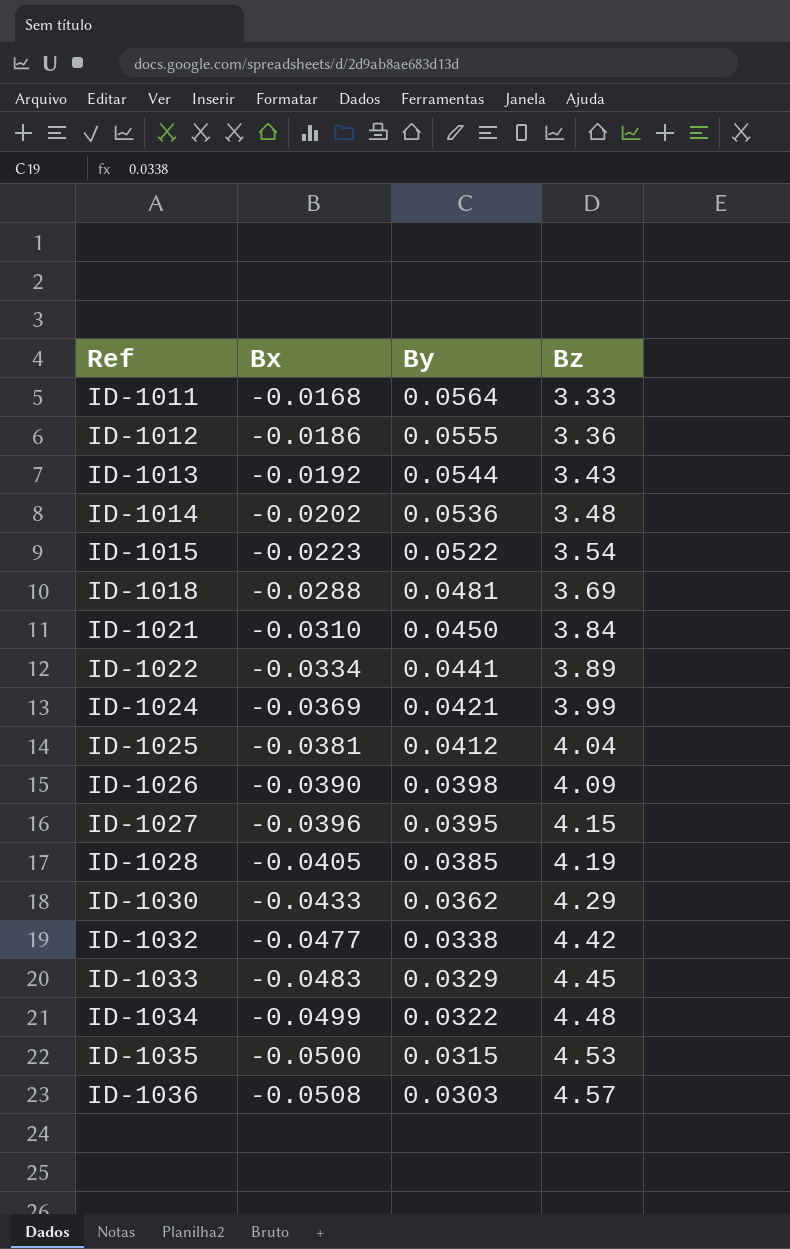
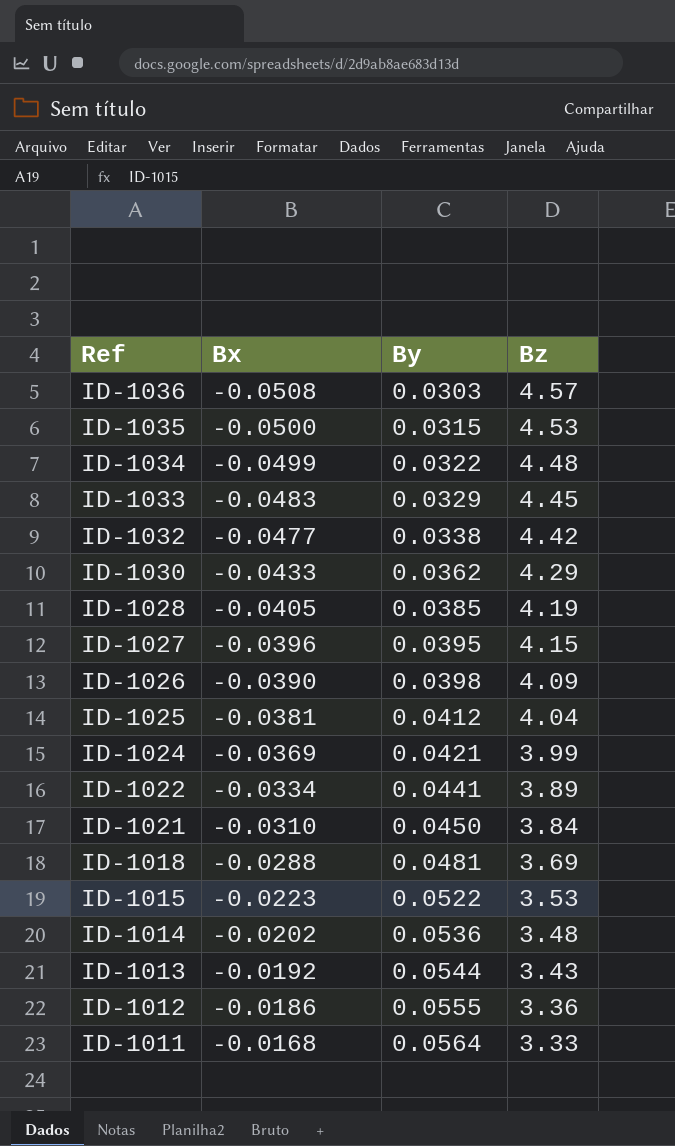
row order: Ref ascending -> Ref descending
ID-1015 | Bz: 3.54 -> 3.53

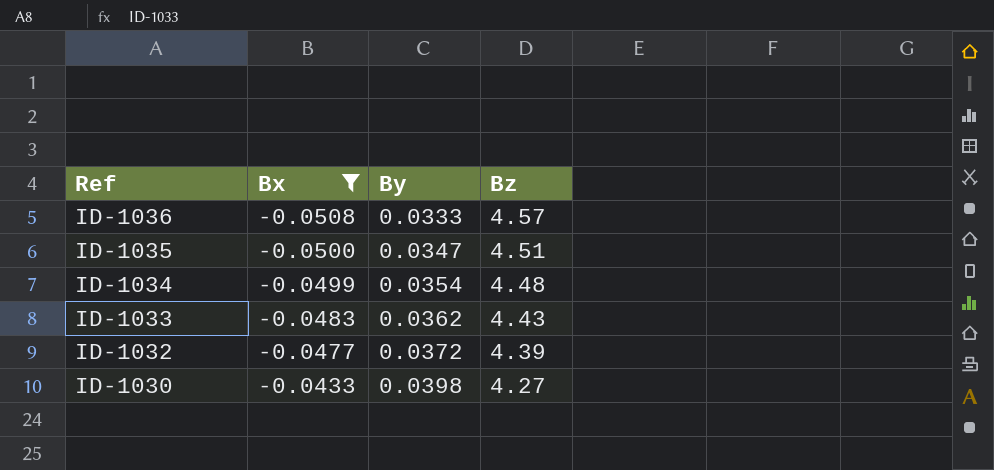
filter: none -> Bx <= -0.0433
ID-1036 | By: 0.0303 -> 0.0333
ID-1035 | By: 0.0315 -> 0.0347
ID-1035 | Bz: 4.53 -> 4.51
ID-1034 | By: 0.0322 -> 0.0354
ID-1033 | By: 0.0329 -> 0.0362
ID-1033 | Bz: 4.45 -> 4.43
ID-1032 | By: 0.0338 -> 0.0372
ID-1032 | Bz: 4.42 -> 4.39
ID-1030 | By: 0.0362 -> 0.0398
ID-1030 | Bz: 4.29 -> 4.27

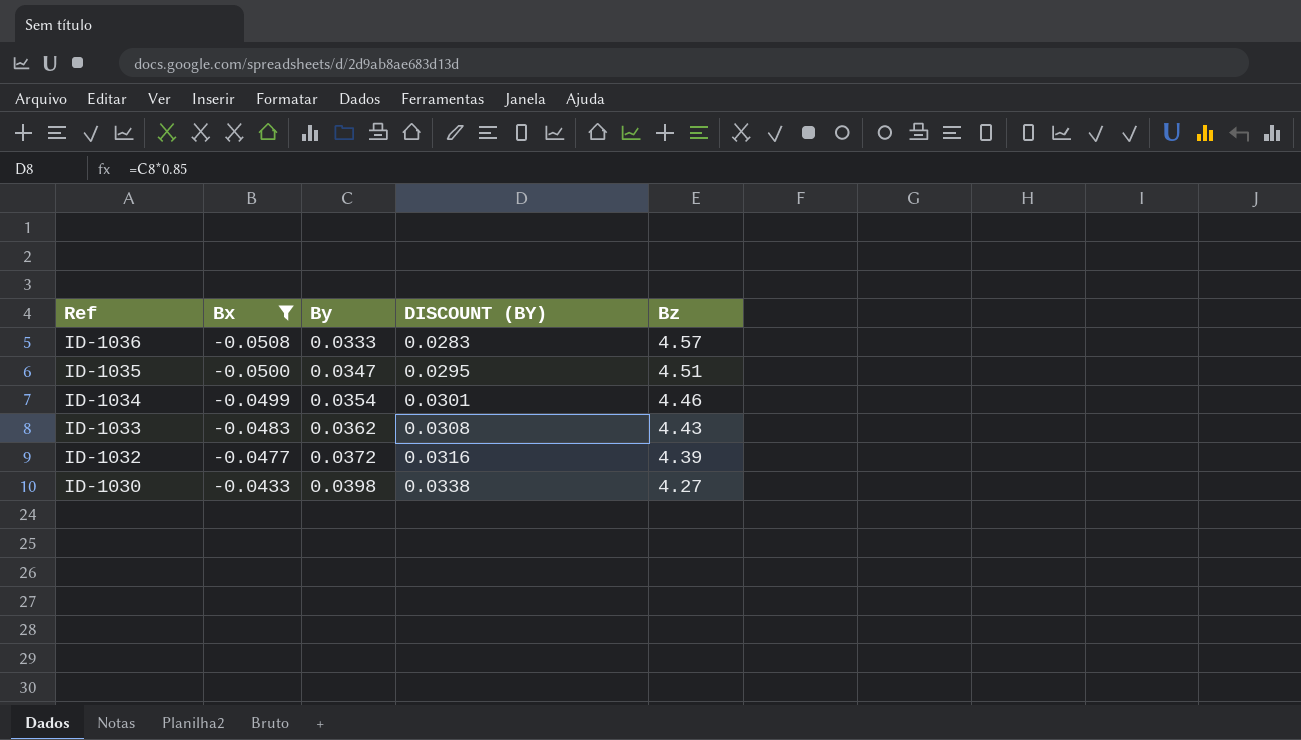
column DISCOUNT (BY) | formula: none -> [By] * 0.85
ID-1034 | Bz: 4.48 -> 4.46

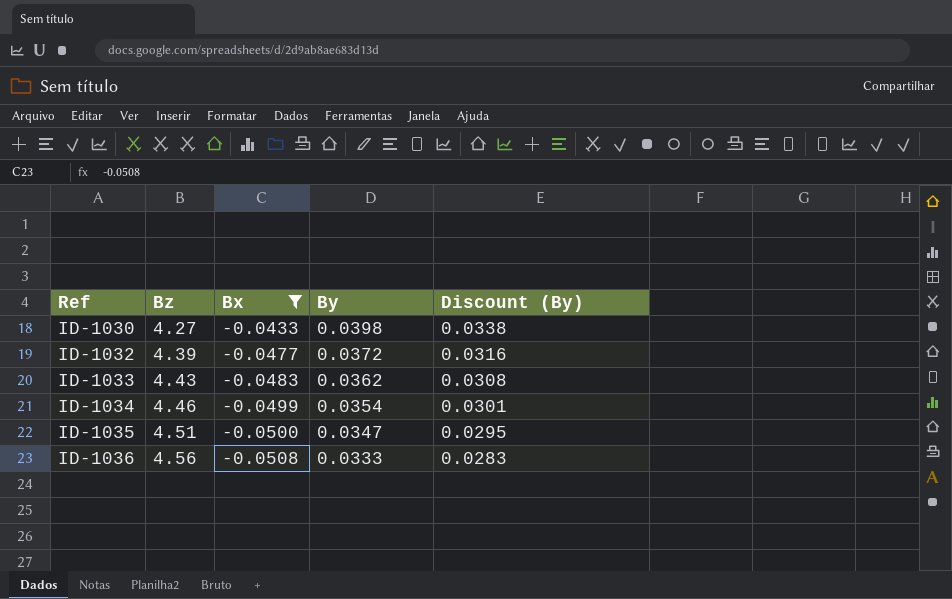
row order: Ref descending -> Ref ascending
column Bz | position: 5 -> 2
column name: DISCOUNT (BY) -> Discount (By)
ID-1036 | Bz: 4.57 -> 4.56

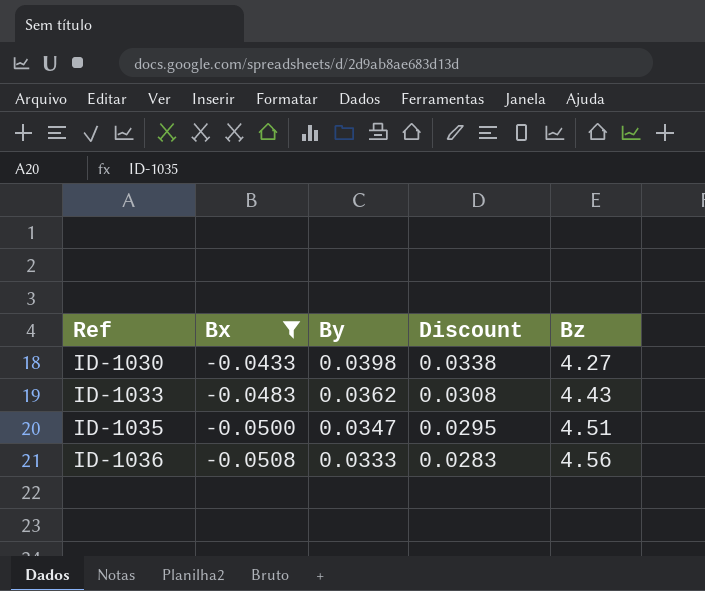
column name: Discount (By) -> Discount
column Bz | position: 2 -> 5
row ID-1032: 4.39 | -0.0477 | 0.0372 | 0.0316 -> none
row ID-1034: 4.46 | -0.0499 | 0.0354 | 0.0301 -> none

